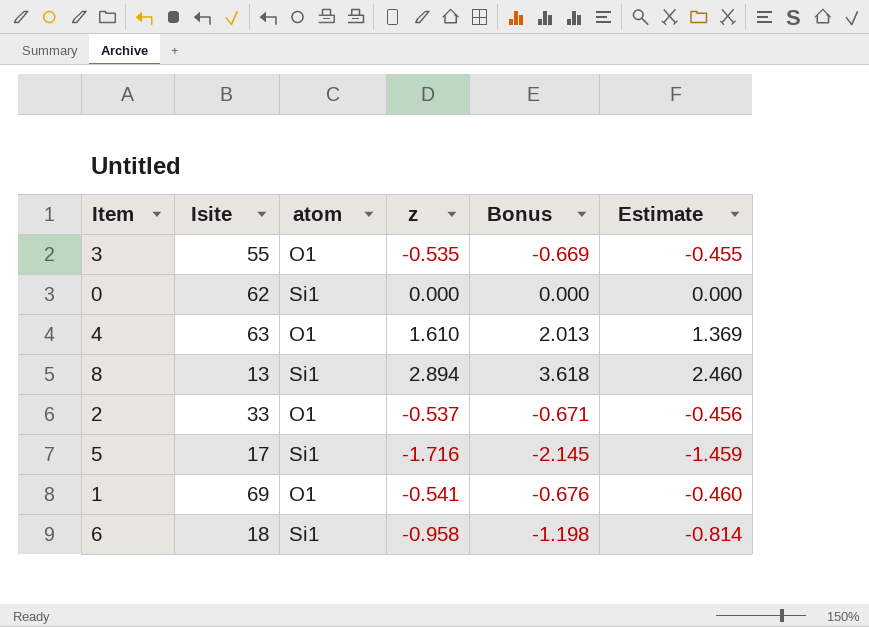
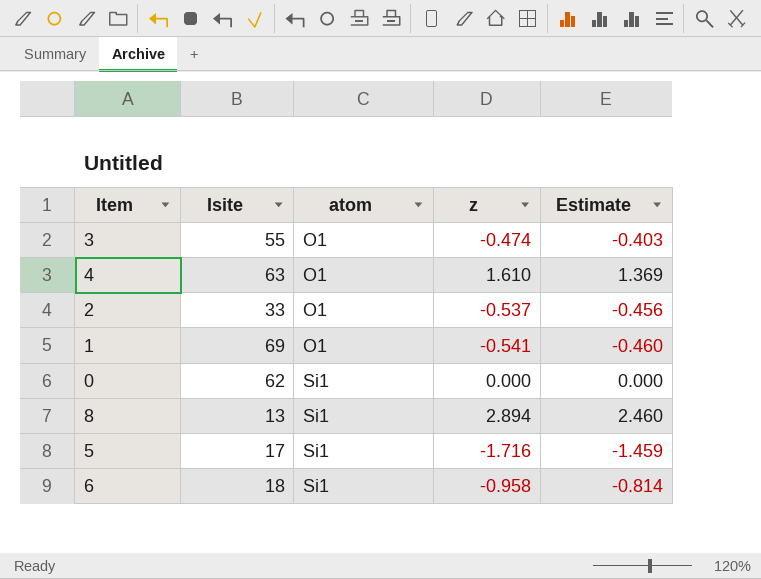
row order: none -> atom ascending
column Bonus | formula: [z] * 1.25 -> none
3 | z: -0.535 -> -0.474
3 | Estimate: -0.455 -> -0.403

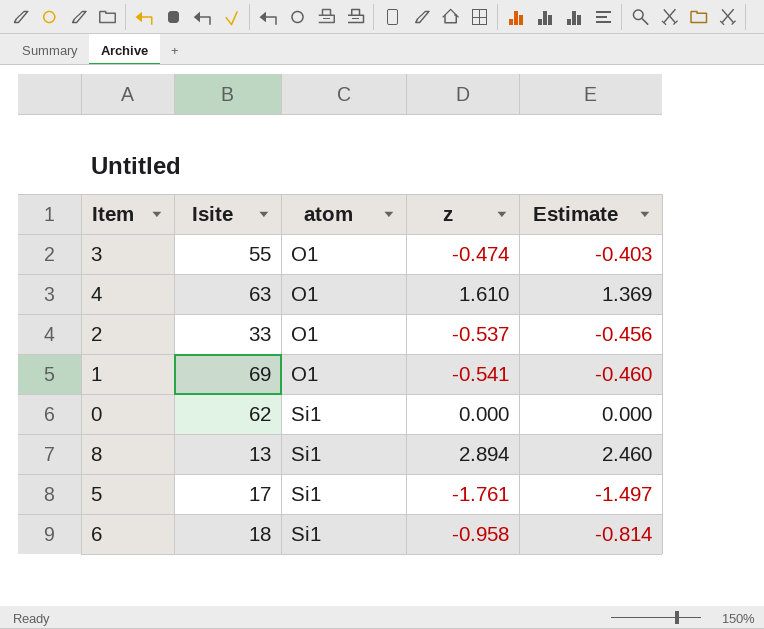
5 | z: -1.716 -> -1.761
5 | Estimate: -1.459 -> -1.497

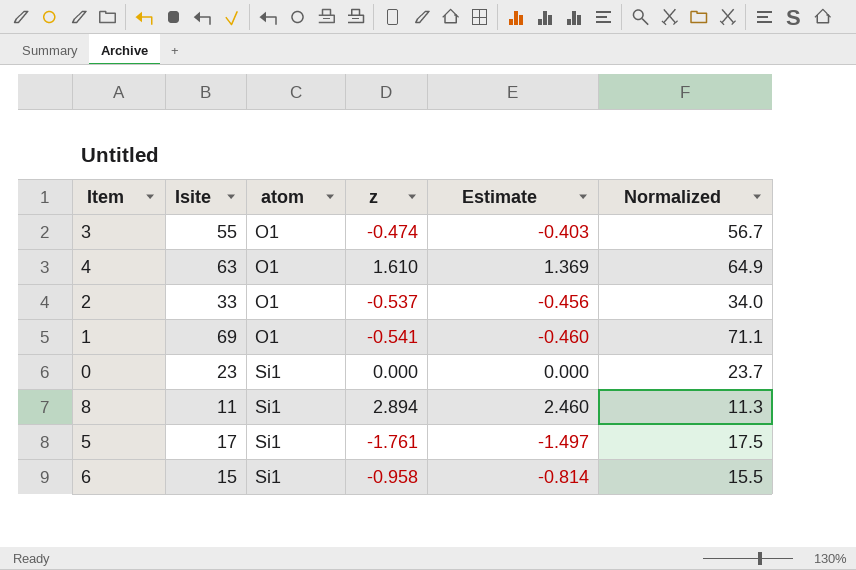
column Normalized | formula: none -> [Isite] * 1.03
0 | Isite: 62 -> 23
8 | Isite: 13 -> 11
6 | Isite: 18 -> 15

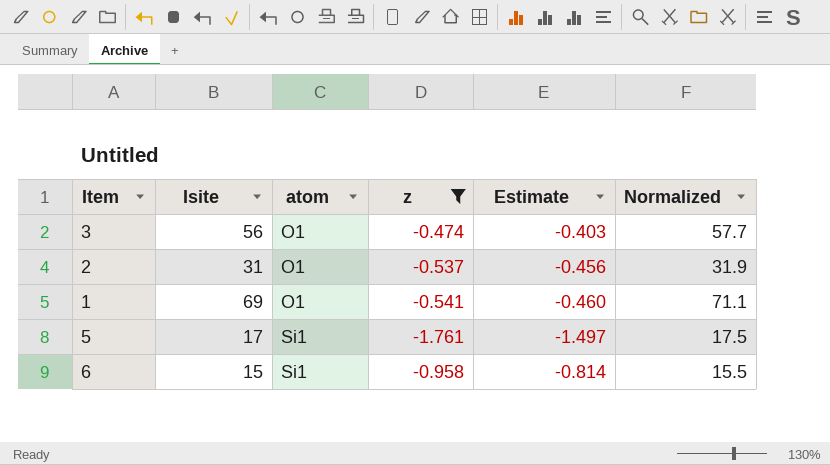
filter: none -> z <= -0.474
3 | Isite: 55 -> 56
3 | Normalized: 56.7 -> 57.7
2 | Isite: 33 -> 31
2 | Normalized: 34.0 -> 31.9

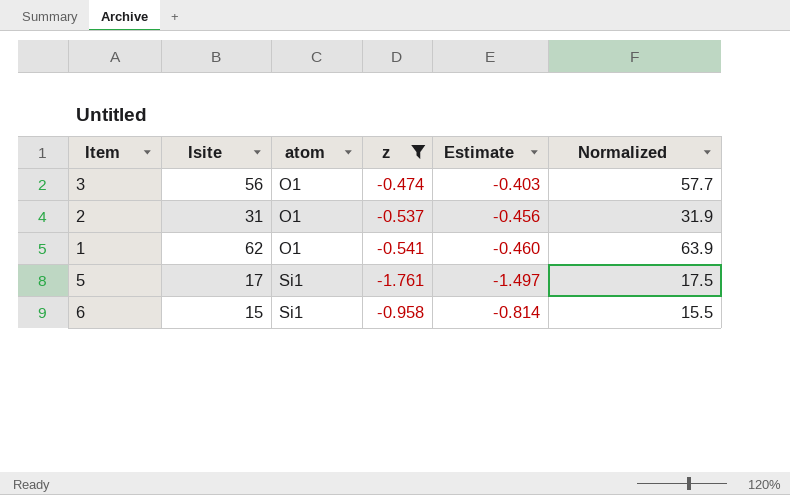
1 | Isite: 69 -> 62
1 | Normalized: 71.1 -> 63.9

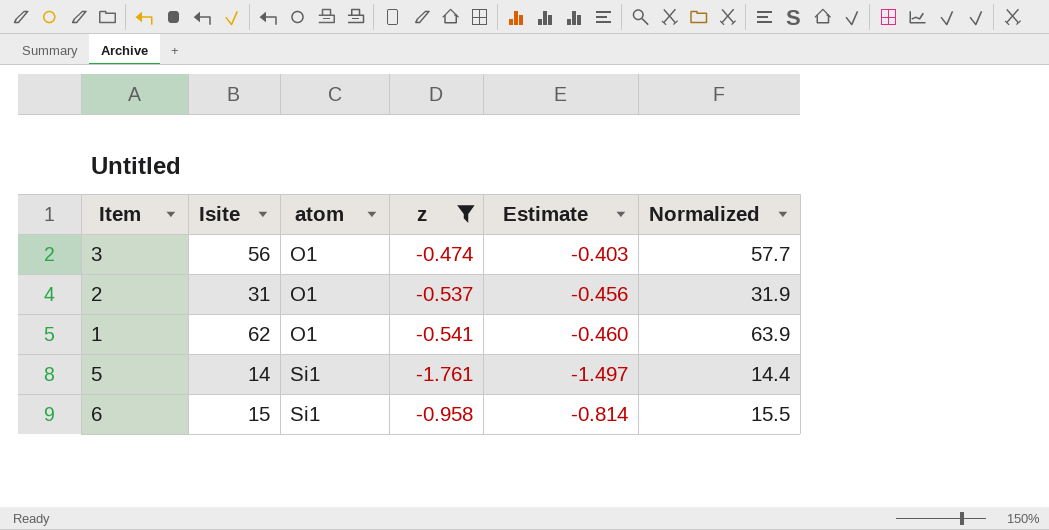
5 | Isite: 17 -> 14
5 | Normalized: 17.5 -> 14.4

